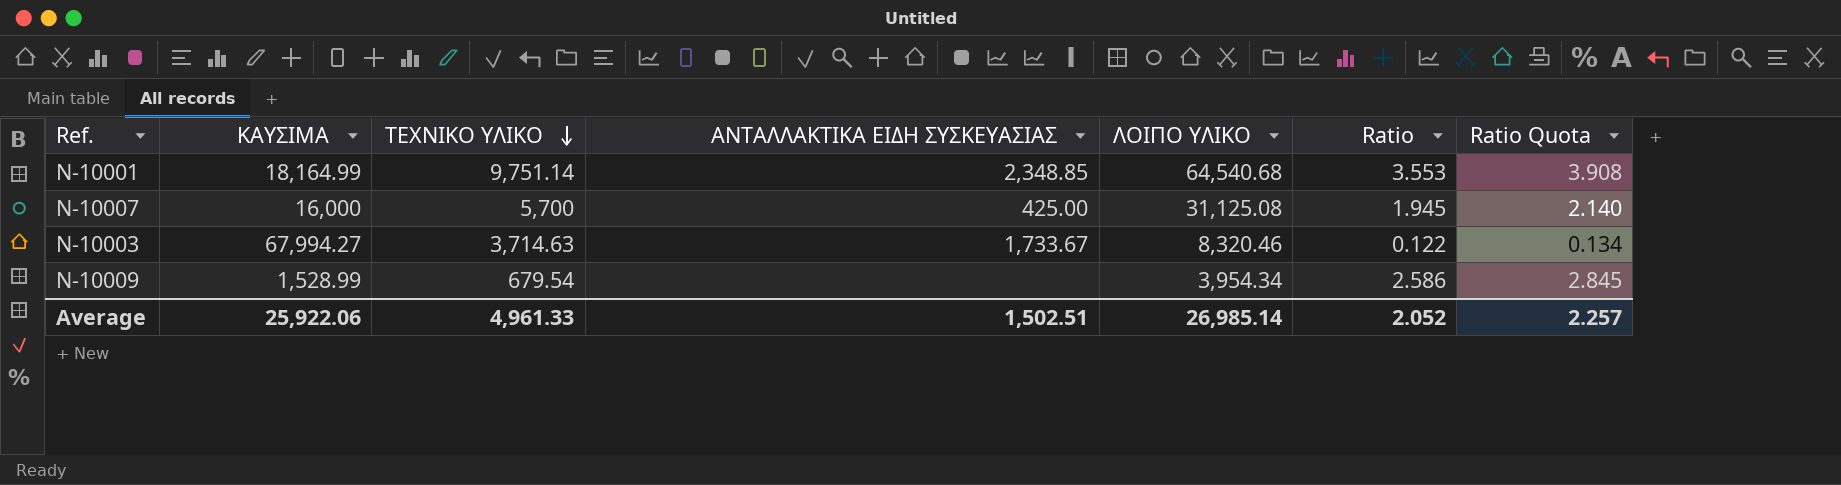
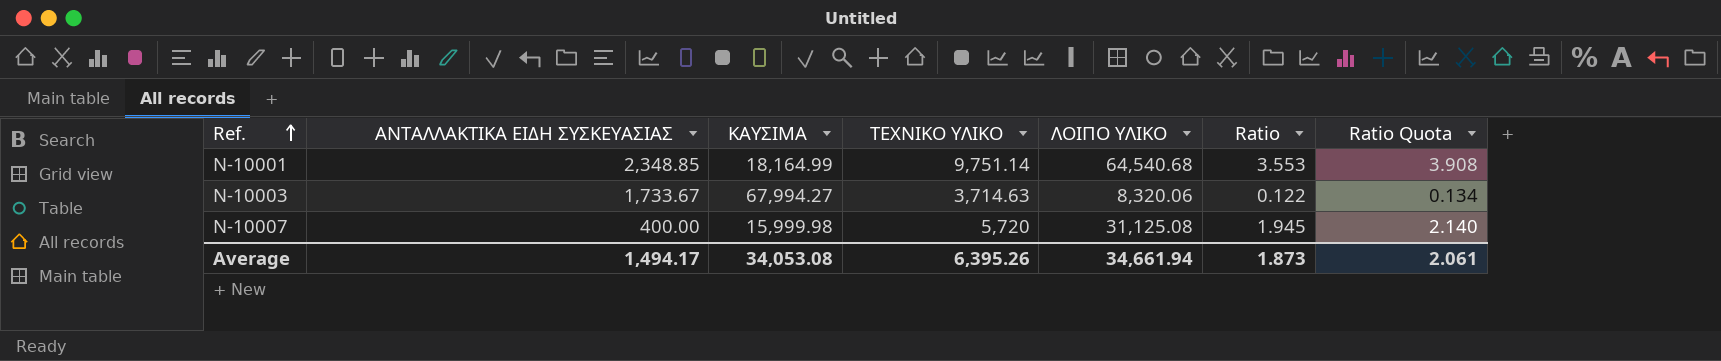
row order: ΤΕΧΝΙΚΟ ΥΛΙΚΟ descending -> Ref. ascending
column ΑΝΤΑΛΛΑΚΤΙΚΑ ΕΙΔΗ ΣΥΣΚΕΥΑΣΙΑΣ | position: 4 -> 2
row N-10009: 1,528.99 | 679.54 | none | 3,954.34 | 2.586 | 2.845 -> none
N-10003 | ΛΟΙΠΟ ΥΛΙΚΟ: 8,320.46 -> 8,320.06
N-10007 | ΑΝΤΑΛΛΑΚΤΙΚΑ ΕΙΔΗ ΣΥΣΚΕΥΑΣΙΑΣ: 425.00 -> 400.00
N-10007 | ΚΑΥΣΙΜΑ: 16,000 -> 15,999.98
N-10007 | ΤΕΧΝΙΚΟ ΥΛΙΚΟ: 5,700 -> 5,720
Average | ΑΝΤΑΛΛΑΚΤΙΚΑ ΕΙΔΗ ΣΥΣΚΕΥΑΣΙΑΣ: 1,502.51 -> 1,494.17
Average | ΚΑΥΣΙΜΑ: 25,922.06 -> 34,053.08
Average | ΤΕΧΝΙΚΟ ΥΛΙΚΟ: 4,961.33 -> 6,395.26
Average | ΛΟΙΠΟ ΥΛΙΚΟ: 26,985.14 -> 34,661.94
Average | Ratio: 2.052 -> 1.873
Average | Ratio Quota: 2.257 -> 2.061

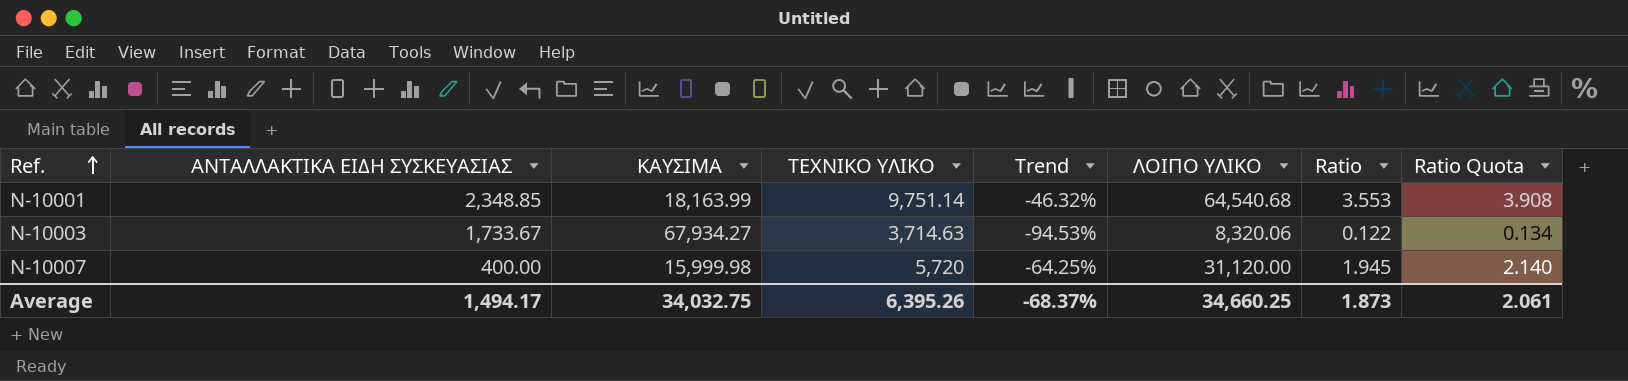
column Trend | formula: none -> ([ΤΕΧΝΙΚΟ ΥΛΙΚΟ] - [ΚΑΥΣΙΜΑ]) / [ΚΑΥΣΙΜΑ]
N-10001 | ΚΑΥΣΙΜΑ: 18,164.99 -> 18,163.99
N-10003 | ΚΑΥΣΙΜΑ: 67,994.27 -> 67,934.27
N-10007 | ΛΟΙΠΟ ΥΛΙΚΟ: 31,125.08 -> 31,120.00
Average | ΚΑΥΣΙΜΑ: 34,053.08 -> 34,032.75
Average | ΛΟΙΠΟ ΥΛΙΚΟ: 34,661.94 -> 34,660.25

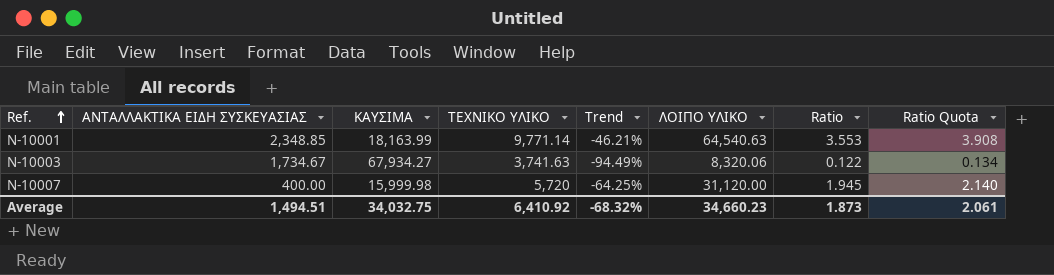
N-10001 | ΤΕΧΝΙΚΟ ΥΛΙΚΟ: 9,751.14 -> 9,771.14
N-10001 | Trend: -46.32% -> -46.21%
N-10001 | ΛΟΙΠΟ ΥΛΙΚΟ: 64,540.68 -> 64,540.63
N-10003 | ΑΝΤΑΛΛΑΚΤΙΚΑ ΕΙΔΗ ΣΥΣΚΕΥΑΣΙΑΣ: 1,733.67 -> 1,734.67
N-10003 | ΤΕΧΝΙΚΟ ΥΛΙΚΟ: 3,714.63 -> 3,741.63
N-10003 | Trend: -94.53% -> -94.49%
Average | ΑΝΤΑΛΛΑΚΤΙΚΑ ΕΙΔΗ ΣΥΣΚΕΥΑΣΙΑΣ: 1,494.17 -> 1,494.51
Average | ΤΕΧΝΙΚΟ ΥΛΙΚΟ: 6,395.26 -> 6,410.92
Average | Trend: -68.37% -> -68.32%
Average | ΛΟΙΠΟ ΥΛΙΚΟ: 34,660.25 -> 34,660.23

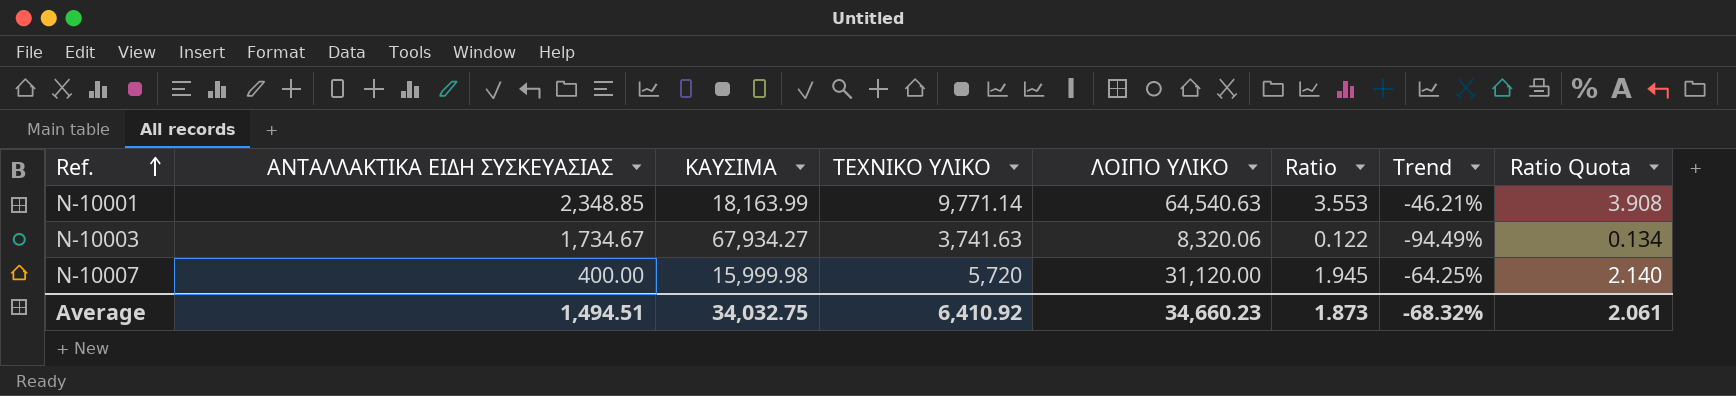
column Trend | position: 5 -> 7

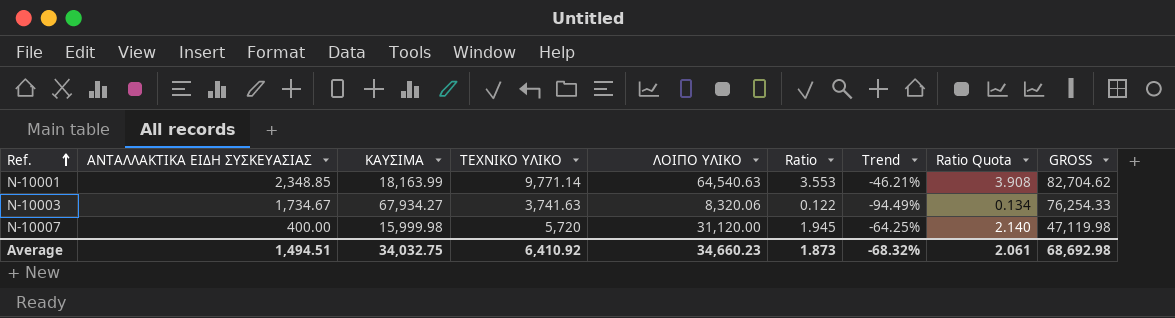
column GROSS | formula: none -> [ΚΑΥΣΙΜΑ] + [ΛΟΙΠΟ ΥΛΙΚΟ]

